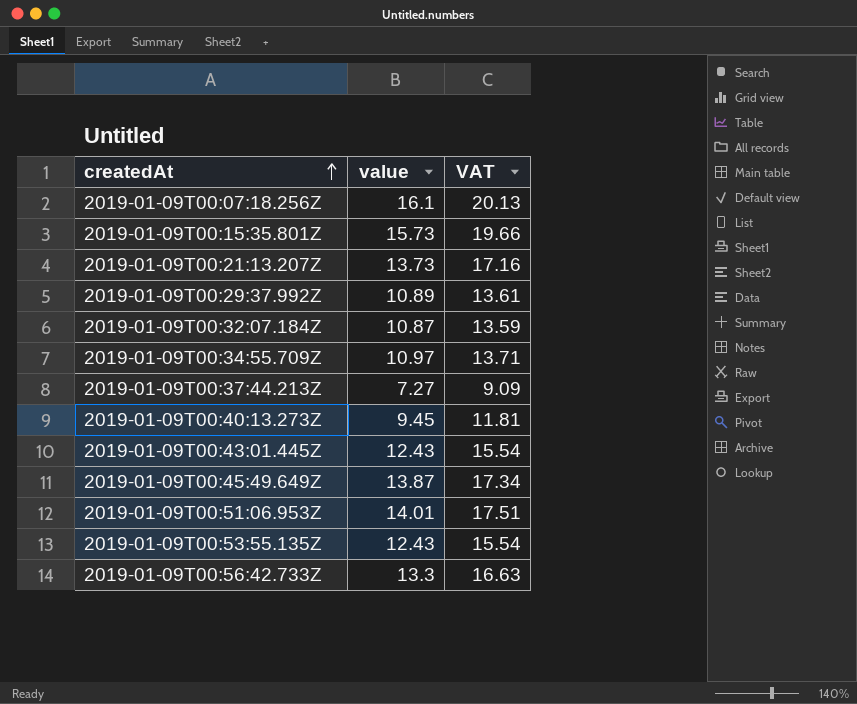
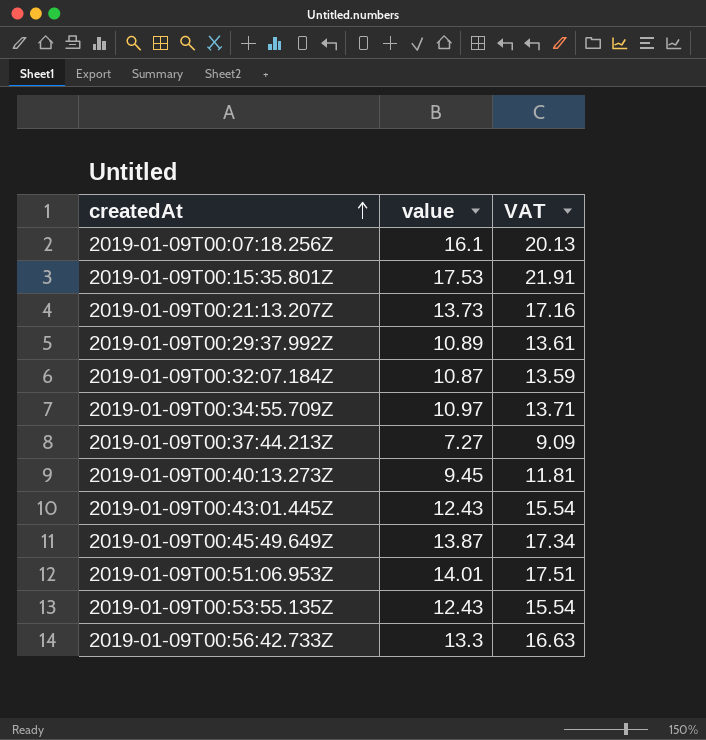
2019-01-09T00:15:35.801Z | value: 15.73 -> 17.53
2019-01-09T00:15:35.801Z | VAT: 19.66 -> 21.91

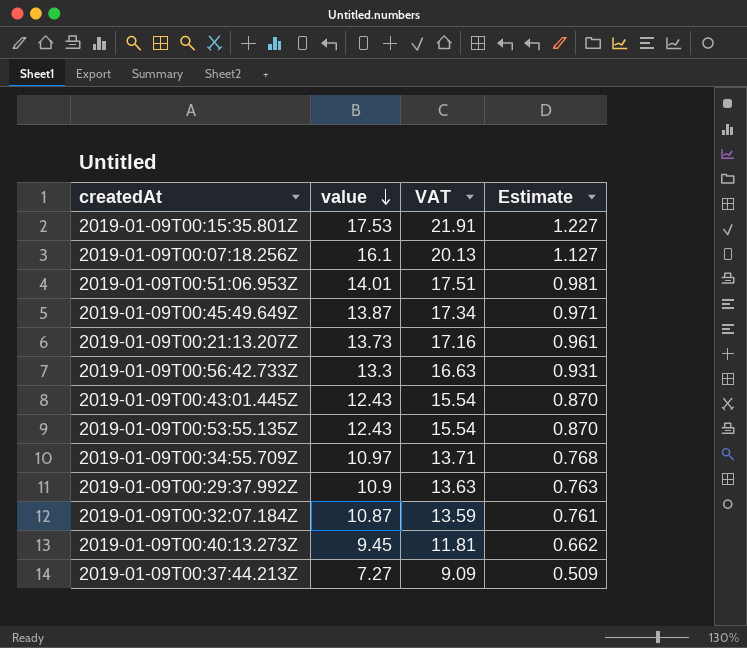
row order: createdAt ascending -> value descending
column Estimate | formula: none -> [value] * 0.07
2019-01-09T00:29:37.992Z | value: 10.89 -> 10.9
2019-01-09T00:29:37.992Z | VAT: 13.61 -> 13.63

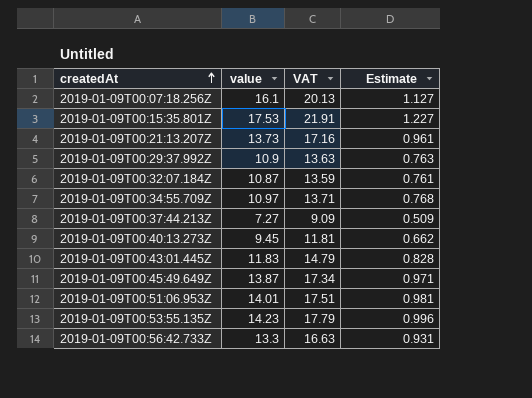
row order: value descending -> createdAt ascending
2019-01-09T00:43:01.445Z | value: 12.43 -> 11.83
2019-01-09T00:43:01.445Z | VAT: 15.54 -> 14.79
2019-01-09T00:43:01.445Z | Estimate: 0.870 -> 0.828
2019-01-09T00:53:55.135Z | value: 12.43 -> 14.23
2019-01-09T00:53:55.135Z | VAT: 15.54 -> 17.79
2019-01-09T00:53:55.135Z | Estimate: 0.870 -> 0.996

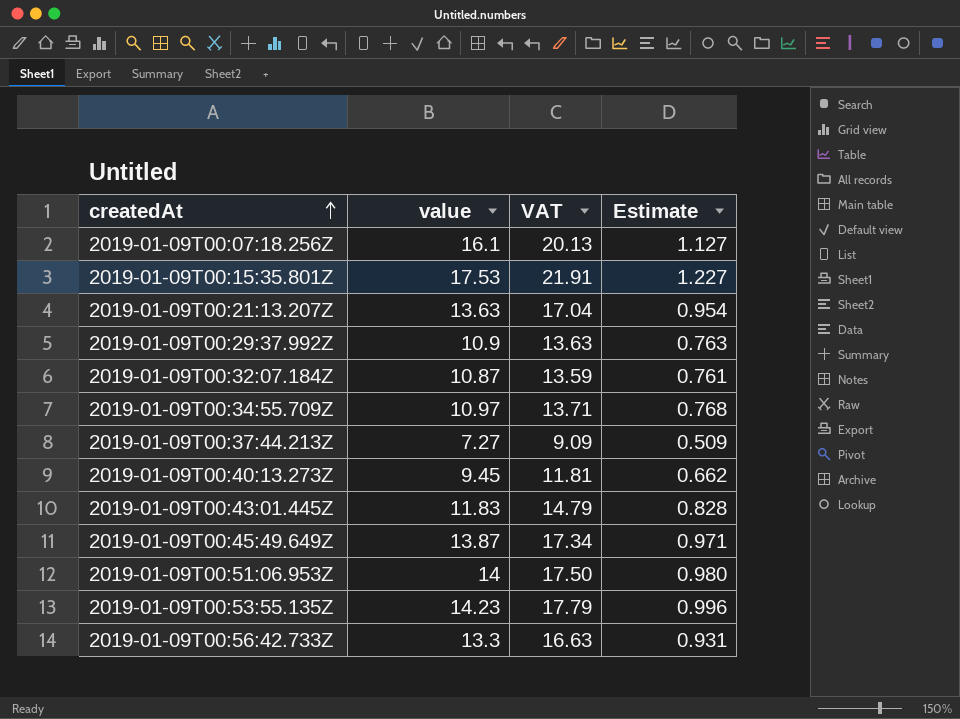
2019-01-09T00:21:13.207Z | value: 13.73 -> 13.63
2019-01-09T00:21:13.207Z | VAT: 17.16 -> 17.04
2019-01-09T00:21:13.207Z | Estimate: 0.961 -> 0.954
2019-01-09T00:51:06.953Z | value: 14.01 -> 14
2019-01-09T00:51:06.953Z | VAT: 17.51 -> 17.50
2019-01-09T00:51:06.953Z | Estimate: 0.981 -> 0.980

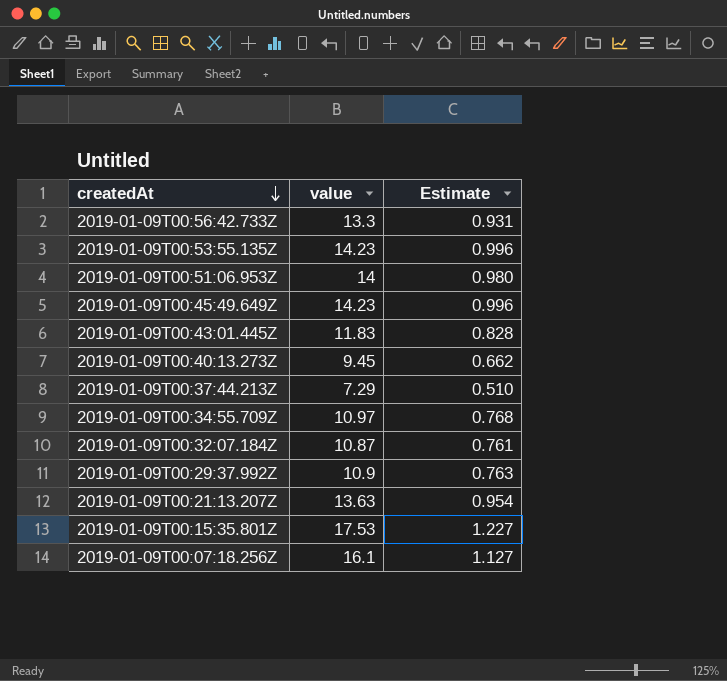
row order: createdAt ascending -> createdAt descending
column VAT | formula: [value] * 1.25 -> none
2019-01-09T00:45:49.649Z | value: 13.87 -> 14.23
2019-01-09T00:45:49.649Z | Estimate: 0.971 -> 0.996
2019-01-09T00:37:44.213Z | value: 7.27 -> 7.29
2019-01-09T00:37:44.213Z | Estimate: 0.509 -> 0.510

